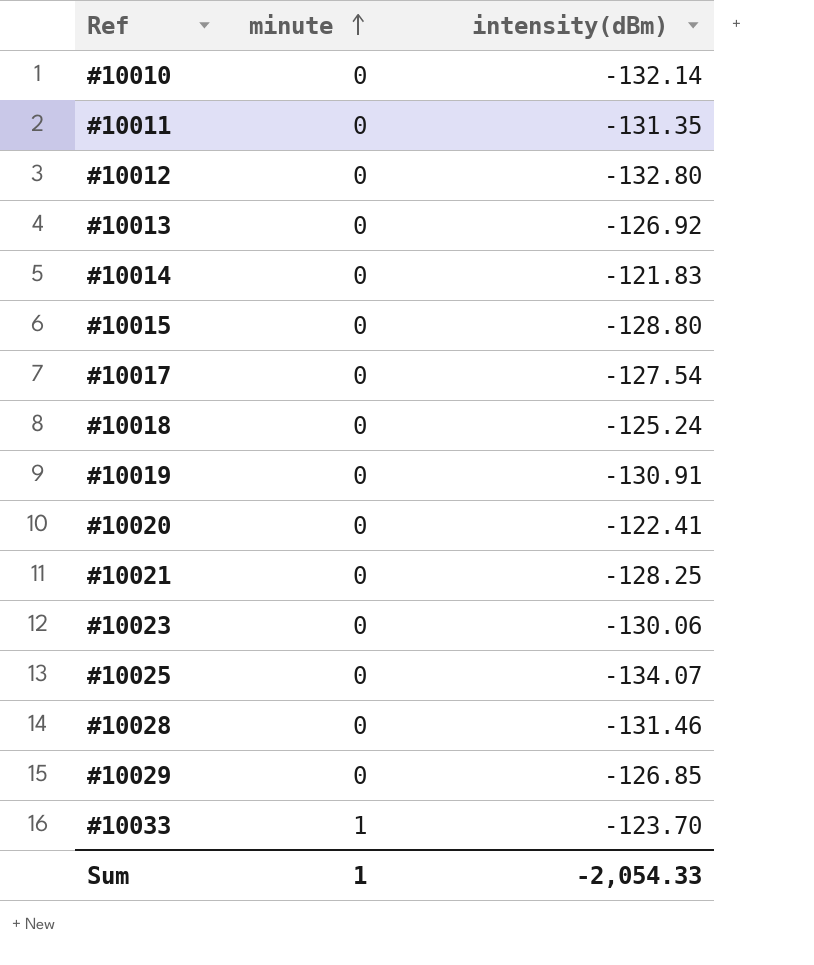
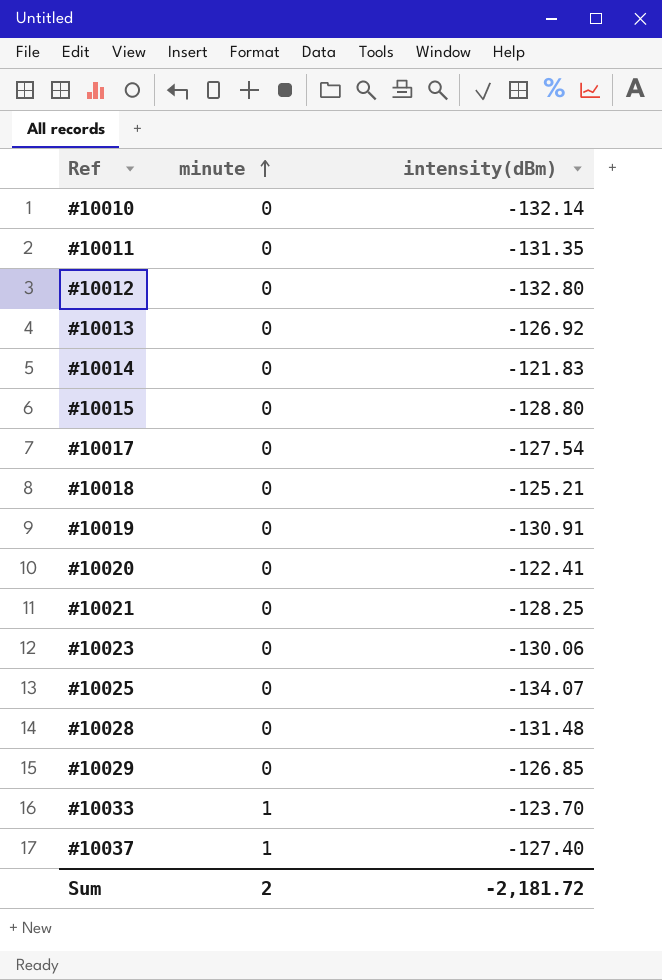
#10018 | intensity(dBm): -125.24 -> -125.21
#10028 | intensity(dBm): -131.46 -> -131.48
row #10037: none -> 1 | -127.40
Sum | minute: 1 -> 2
Sum | intensity(dBm): -2,054.33 -> -2,181.72

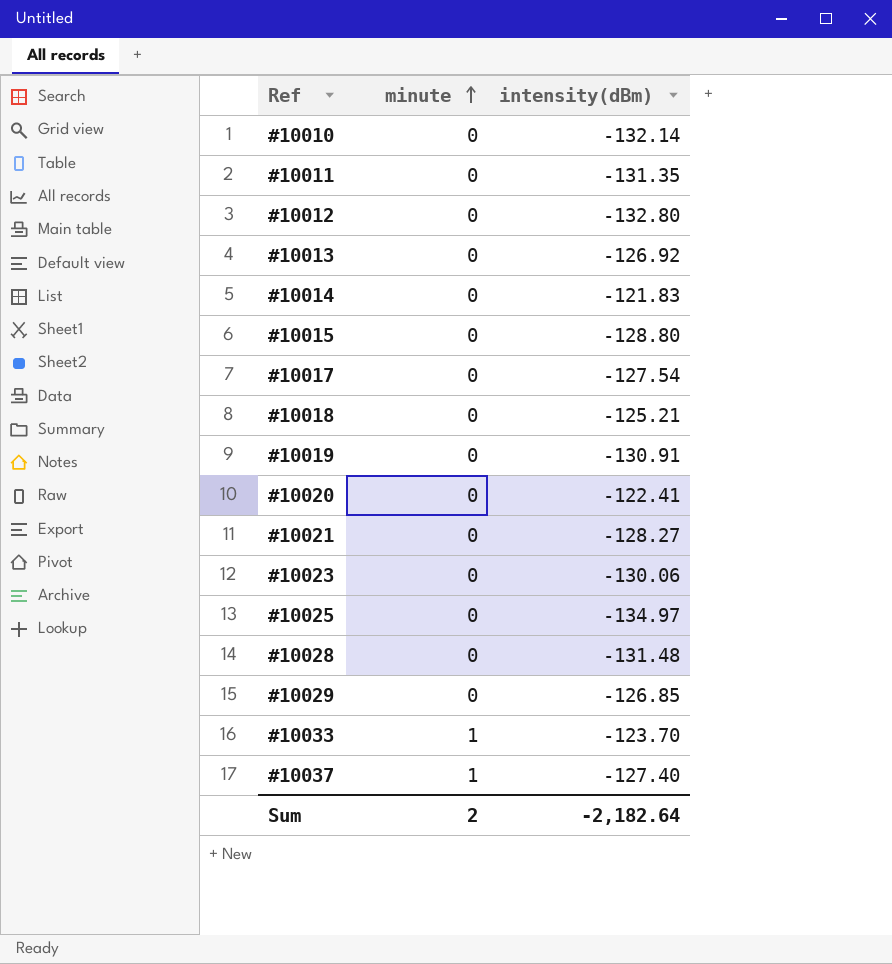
#10021 | intensity(dBm): -128.25 -> -128.27
#10025 | intensity(dBm): -134.07 -> -134.97
Sum | intensity(dBm): -2,181.72 -> -2,182.64

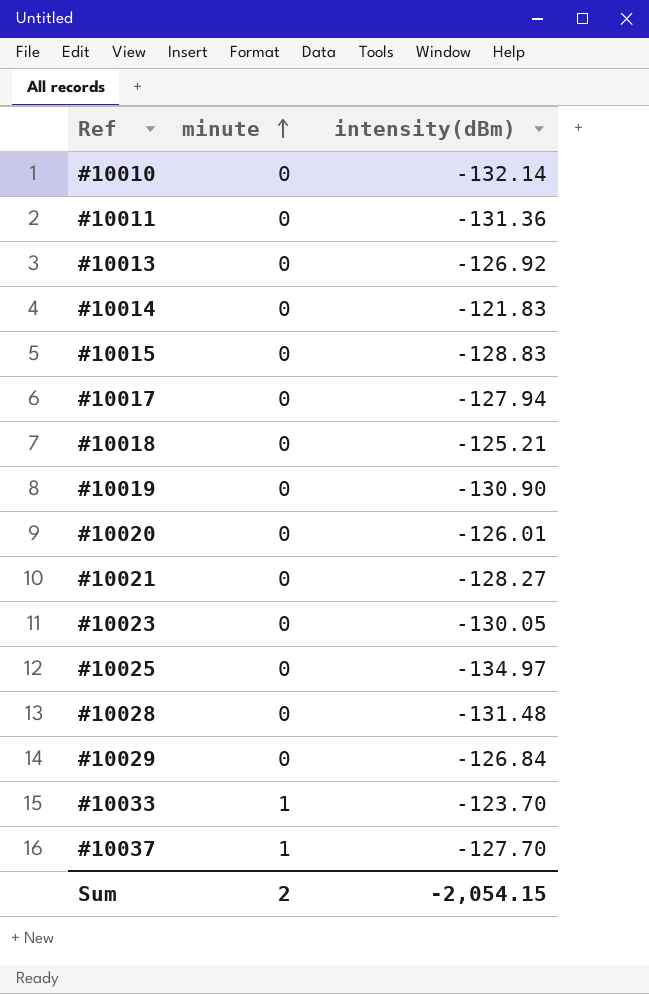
row #10012: 0 | -132.80 -> none
#10011 | intensity(dBm): -131.35 -> -131.36
#10015 | intensity(dBm): -128.80 -> -128.83
#10017 | intensity(dBm): -127.54 -> -127.94
#10019 | intensity(dBm): -130.91 -> -130.90
#10020 | intensity(dBm): -122.41 -> -126.01
#10023 | intensity(dBm): -130.06 -> -130.05
#10029 | intensity(dBm): -126.85 -> -126.84
#10037 | intensity(dBm): -127.40 -> -127.70
Sum | intensity(dBm): -2,182.64 -> -2,054.15

